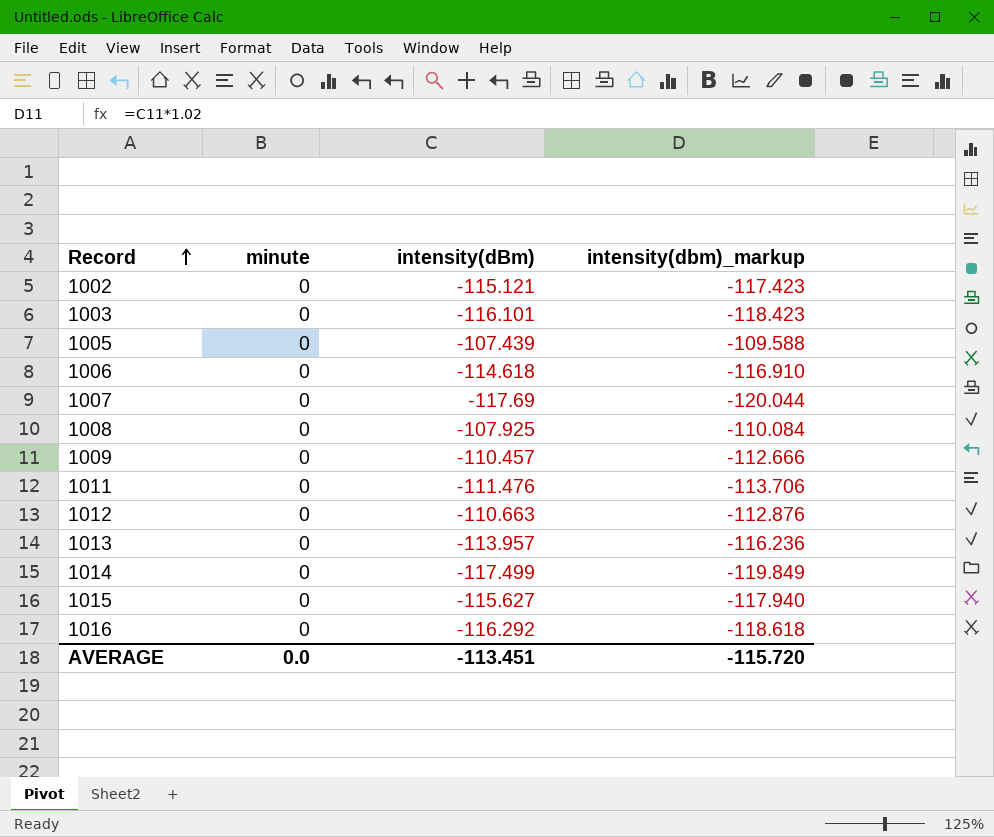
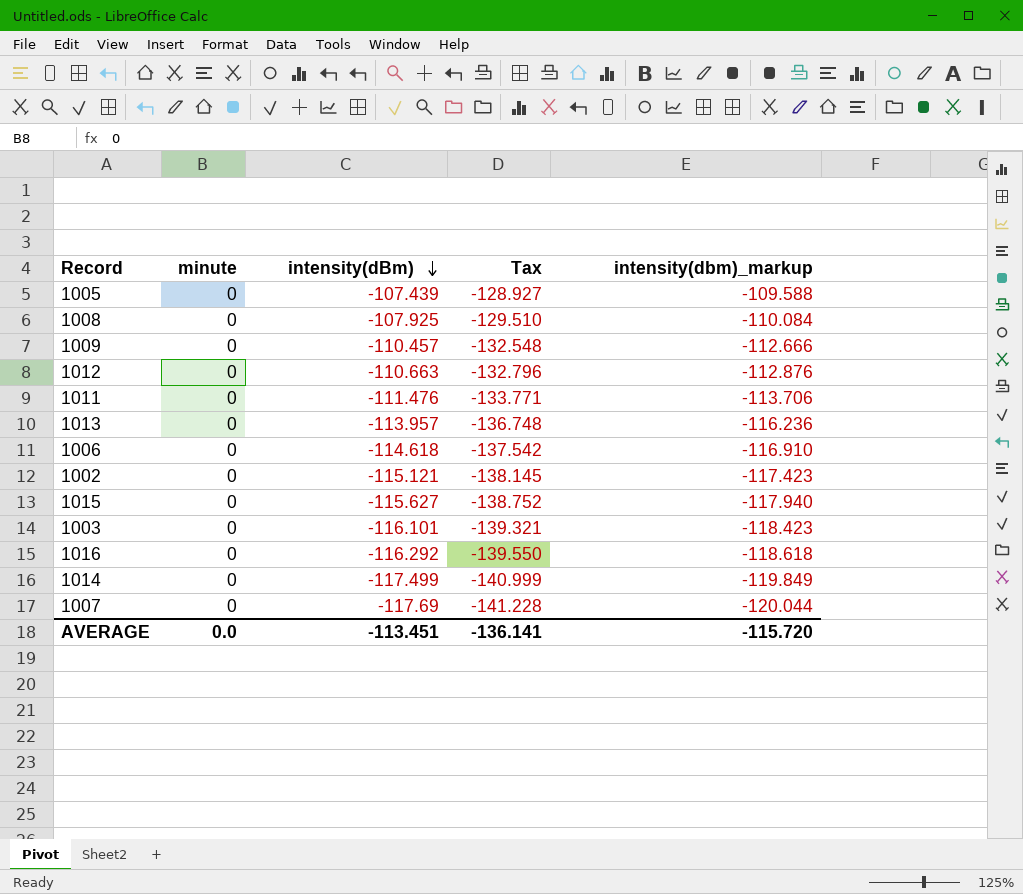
row order: Record ascending -> intensity(dBm) descending
column Tax | formula: none -> [intensity(dBm)] * 1.2

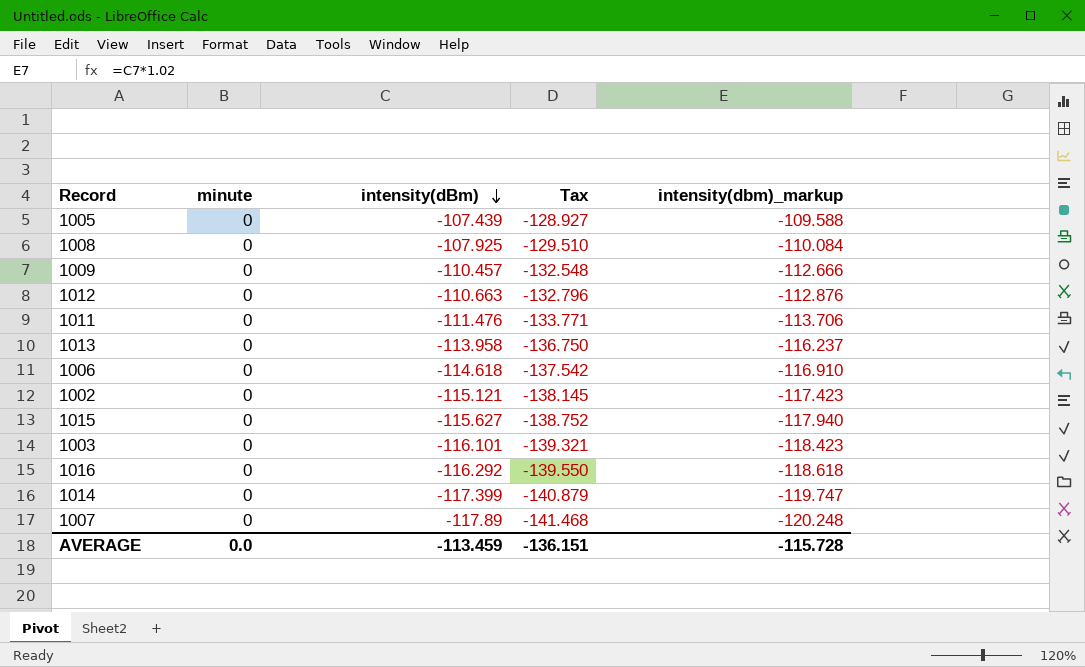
1013 | intensity(dBm): -113.957 -> -113.958
1013 | Tax: -136.748 -> -136.750
1013 | intensity(dbm)_markup: -116.236 -> -116.237
1014 | intensity(dBm): -117.499 -> -117.399
1014 | Tax: -140.999 -> -140.879
1014 | intensity(dbm)_markup: -119.849 -> -119.747
1007 | intensity(dBm): -117.69 -> -117.89
1007 | Tax: -141.228 -> -141.468
1007 | intensity(dbm)_markup: -120.044 -> -120.248
AVERAGE | intensity(dBm): -113.451 -> -113.459
AVERAGE | Tax: -136.141 -> -136.151
AVERAGE | intensity(dbm)_markup: -115.720 -> -115.728

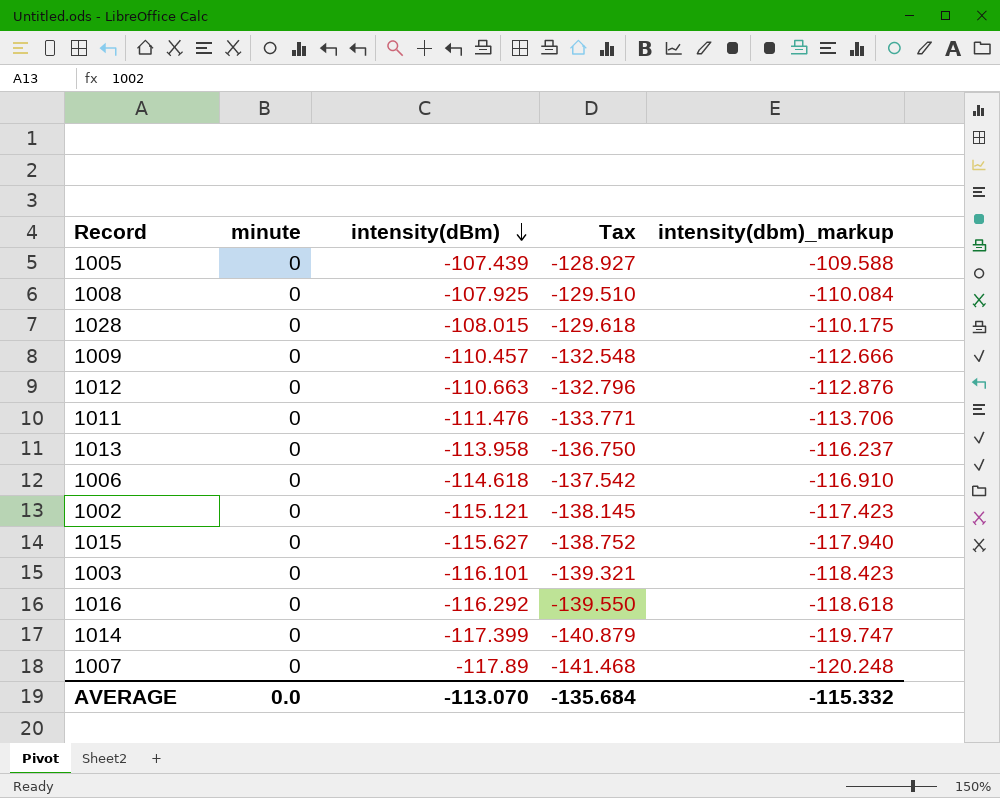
row 1028: none -> 0 | -108.015 | -129.618 | -110.175
AVERAGE | intensity(dBm): -113.459 -> -113.070
AVERAGE | Tax: -136.151 -> -135.684
AVERAGE | intensity(dbm)_markup: -115.728 -> -115.332

